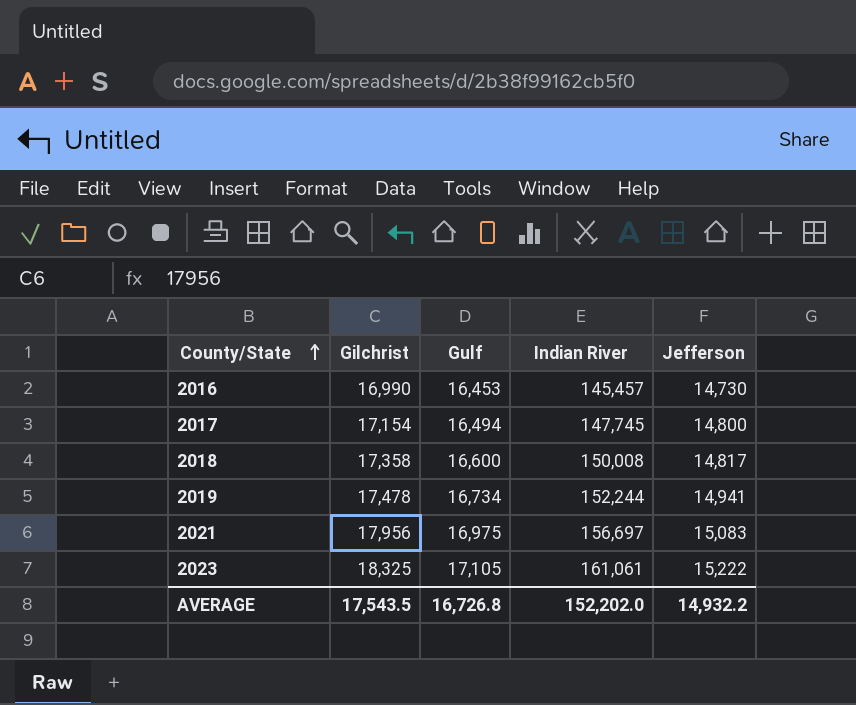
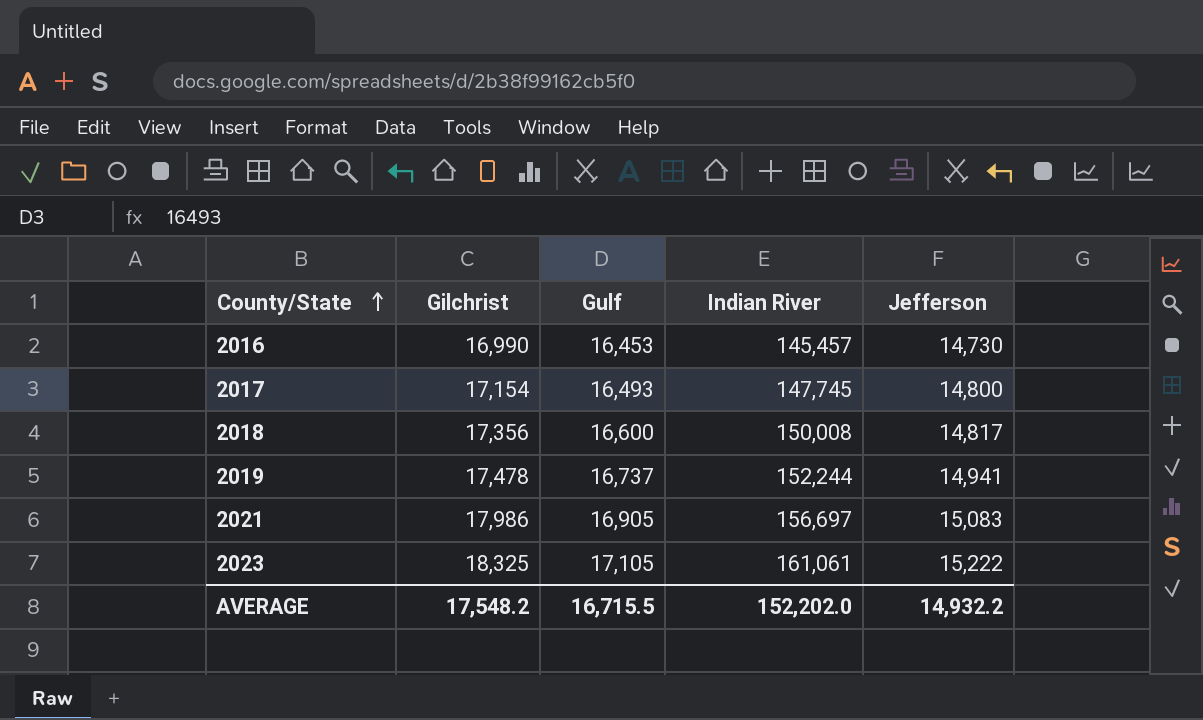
2017 | Gulf: 16,494 -> 16,493
2018 | Gilchrist: 17,358 -> 17,356
2019 | Gulf: 16,734 -> 16,737
2021 | Gilchrist: 17,956 -> 17,986
2021 | Gulf: 16,975 -> 16,905
AVERAGE | Gilchrist: 17,543.5 -> 17,548.2
AVERAGE | Gulf: 16,726.8 -> 16,715.5

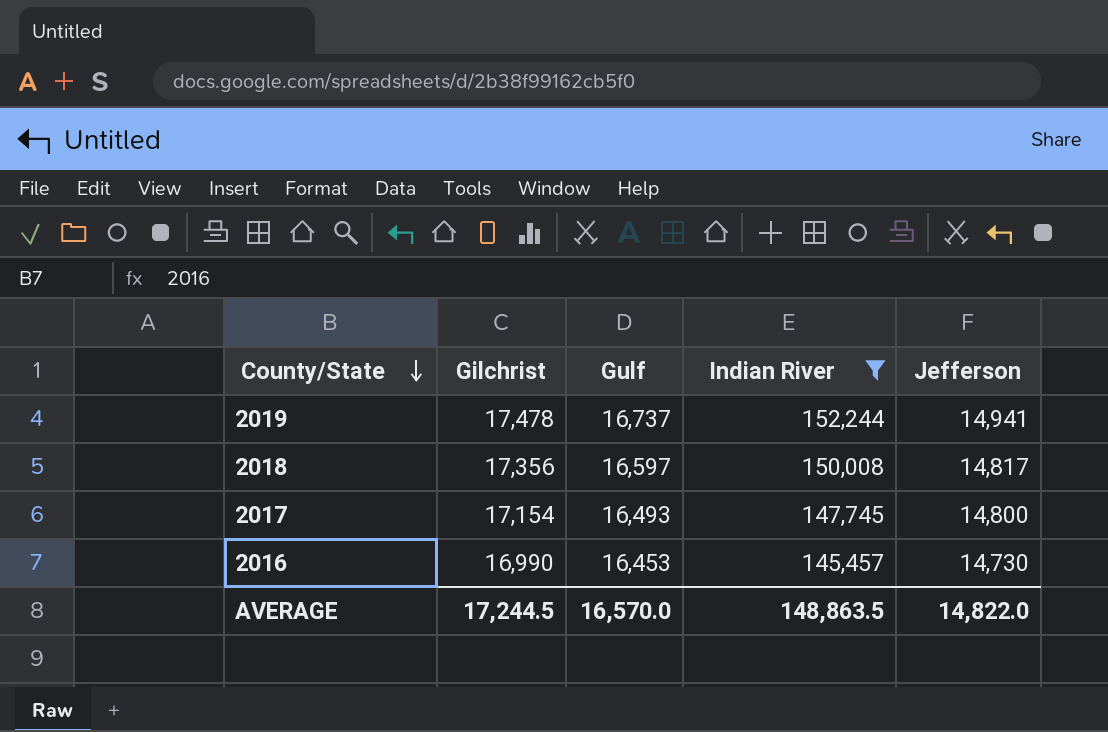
filter: none -> Indian River <= 152,244
row order: County/State ascending -> County/State descending
2018 | Gulf: 16,600 -> 16,597
AVERAGE | Gilchrist: 17,548.2 -> 17,244.5
AVERAGE | Gulf: 16,715.5 -> 16,570.0
AVERAGE | Indian River: 152,202.0 -> 148,863.5
AVERAGE | Jefferson: 14,932.2 -> 14,822.0

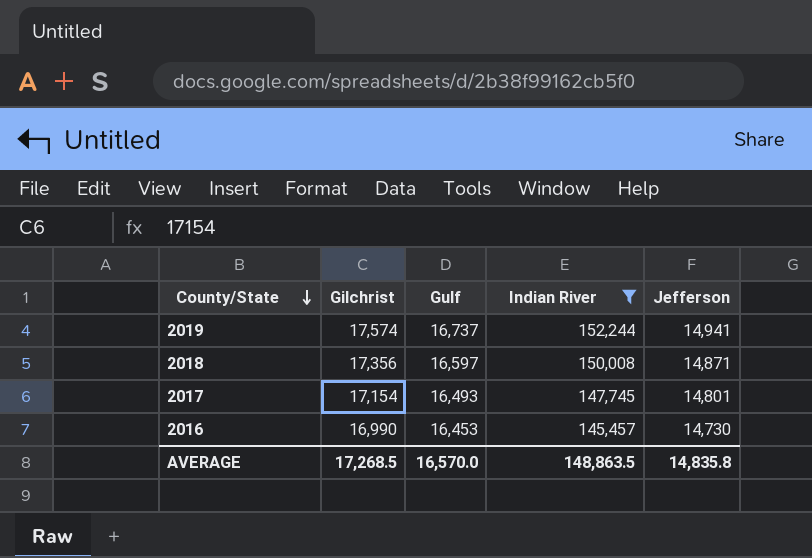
2019 | Gilchrist: 17,478 -> 17,574
2018 | Jefferson: 14,817 -> 14,871
2017 | Jefferson: 14,800 -> 14,801
AVERAGE | Gilchrist: 17,244.5 -> 17,268.5
AVERAGE | Jefferson: 14,822.0 -> 14,835.8

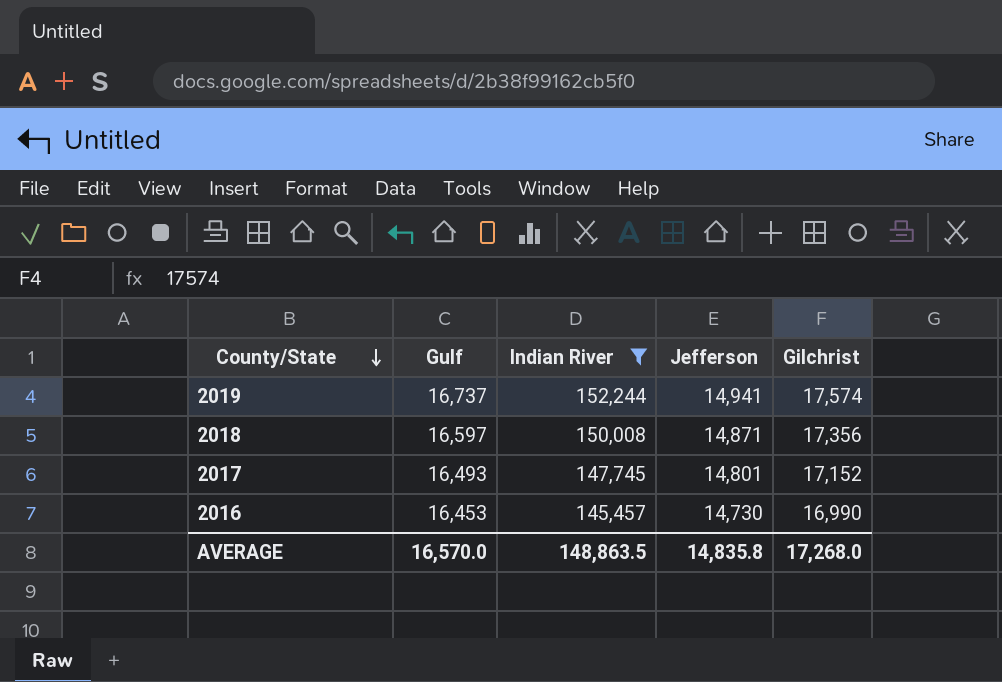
column Gilchrist | position: 2 -> 5
2017 | Gilchrist: 17,154 -> 17,152
AVERAGE | Gilchrist: 17,268.5 -> 17,268.0

